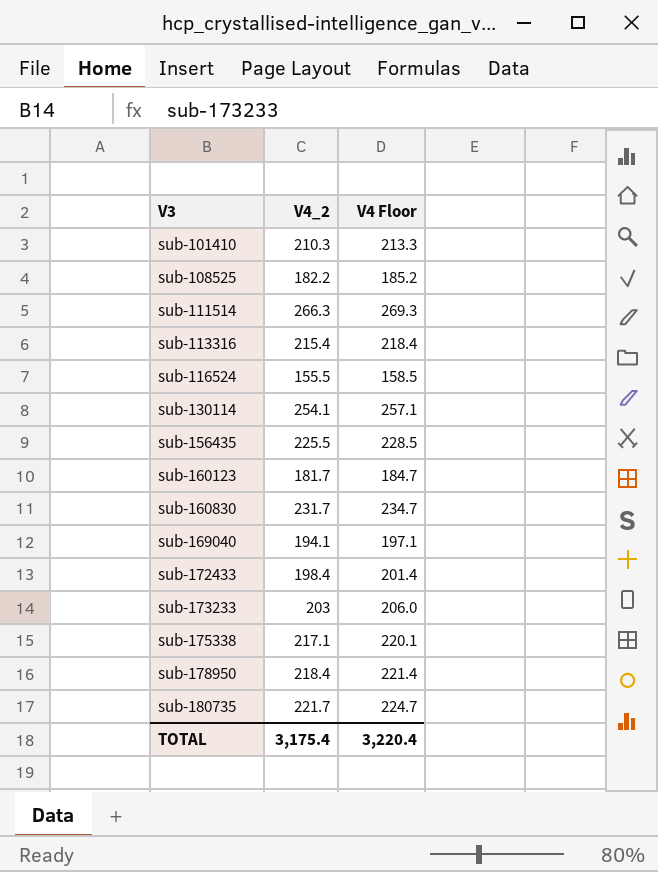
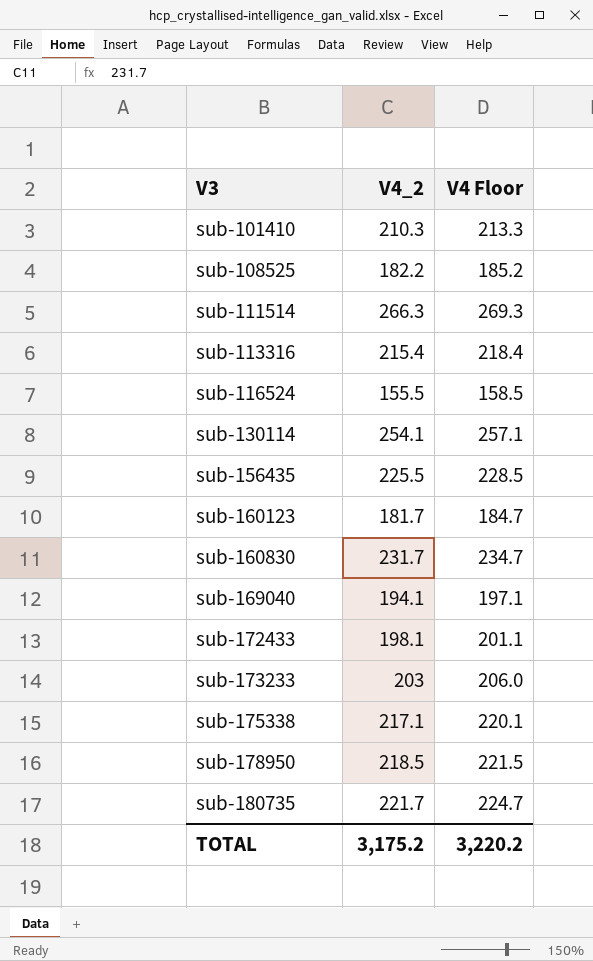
sub-172433 | V4_2: 198.4 -> 198.1
sub-172433 | V4 Floor: 201.4 -> 201.1
sub-178950 | V4_2: 218.4 -> 218.5
sub-178950 | V4 Floor: 221.4 -> 221.5
TOTAL | V4_2: 3,175.4 -> 3,175.2
TOTAL | V4 Floor: 3,220.4 -> 3,220.2

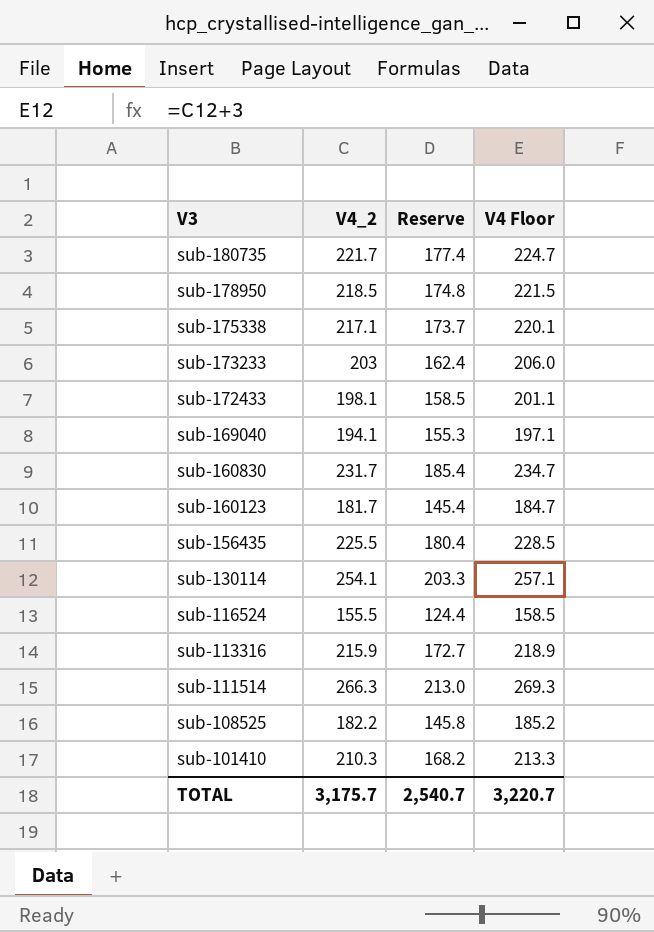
row order: V3 ascending -> V3 descending
column Reserve | formula: none -> [V4_2] * 0.8
sub-113316 | V4_2: 215.4 -> 215.9
sub-113316 | V4 Floor: 218.4 -> 218.9
TOTAL | V4_2: 3,175.2 -> 3,175.7
TOTAL | V4 Floor: 3,220.2 -> 3,220.7

